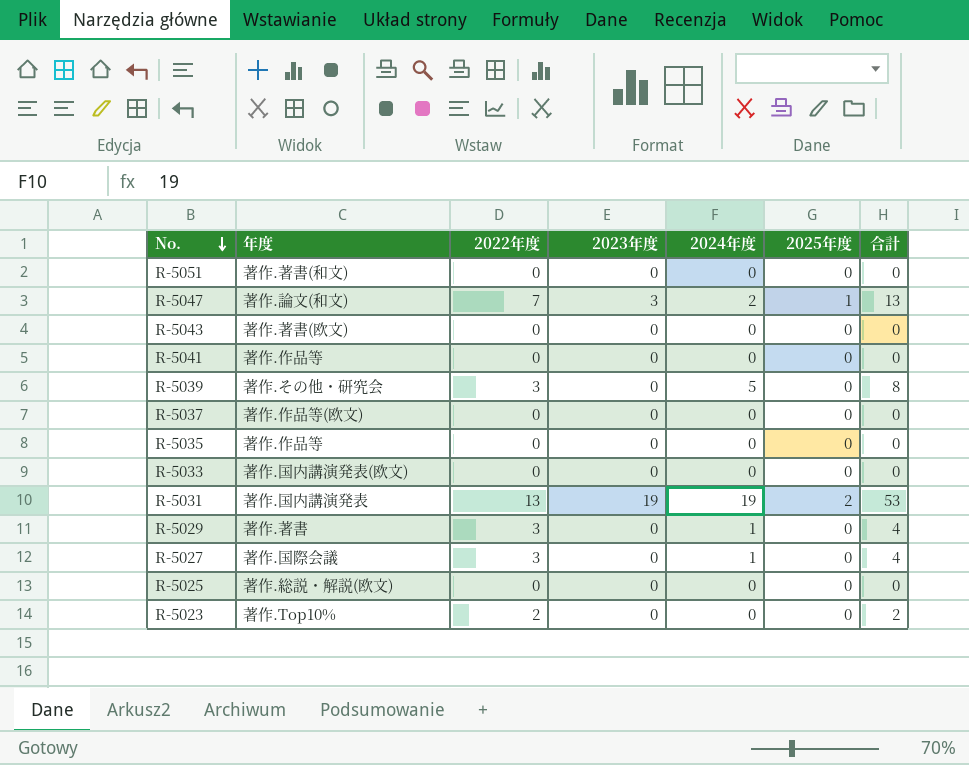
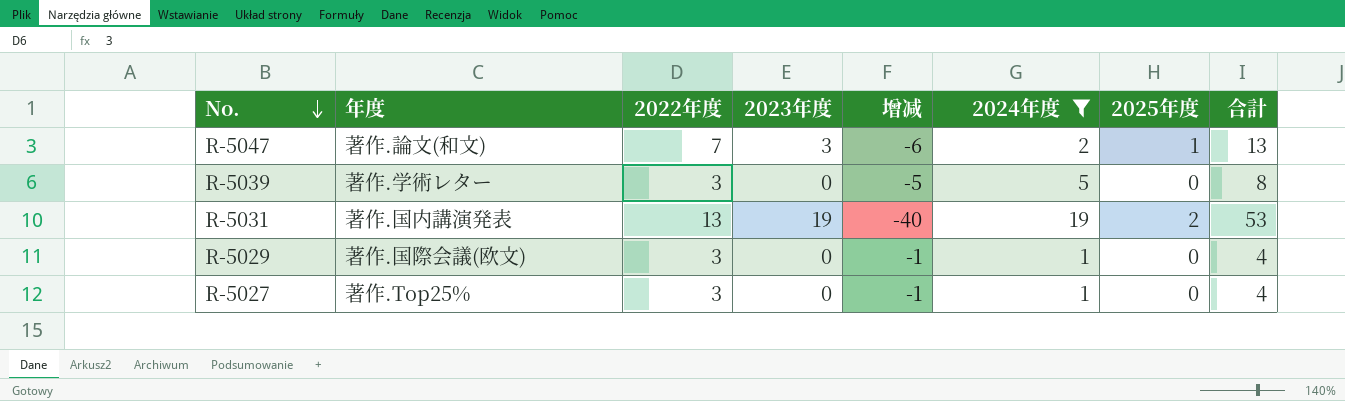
filter: none -> 2024年度 != 0
column 增减 | formula: none -> [2022年度] - [合計]
R-5039 | 年度: 著作.その他・研究会 -> 著作.学術レター
R-5029 | 年度: 著作.著書 -> 著作.国際会議(欧文)
R-5027 | 年度: 著作.国際会議 -> 著作.Top25%

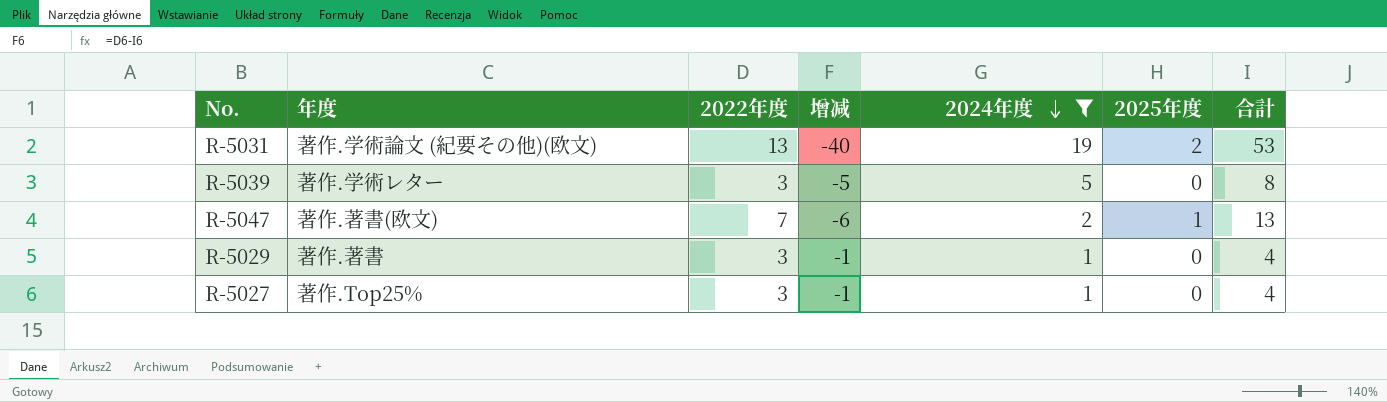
row order: No. descending -> 2024年度 descending
column 2023年度 | position: 4 -> none
R-5031 | 年度: 著作.国内講演発表 -> 著作.学術論文 (紀要その他)(欧文)
R-5047 | 年度: 著作.論文(和文) -> 著作.著書(欧文)
R-5029 | 年度: 著作.国際会議(欧文) -> 著作.著書

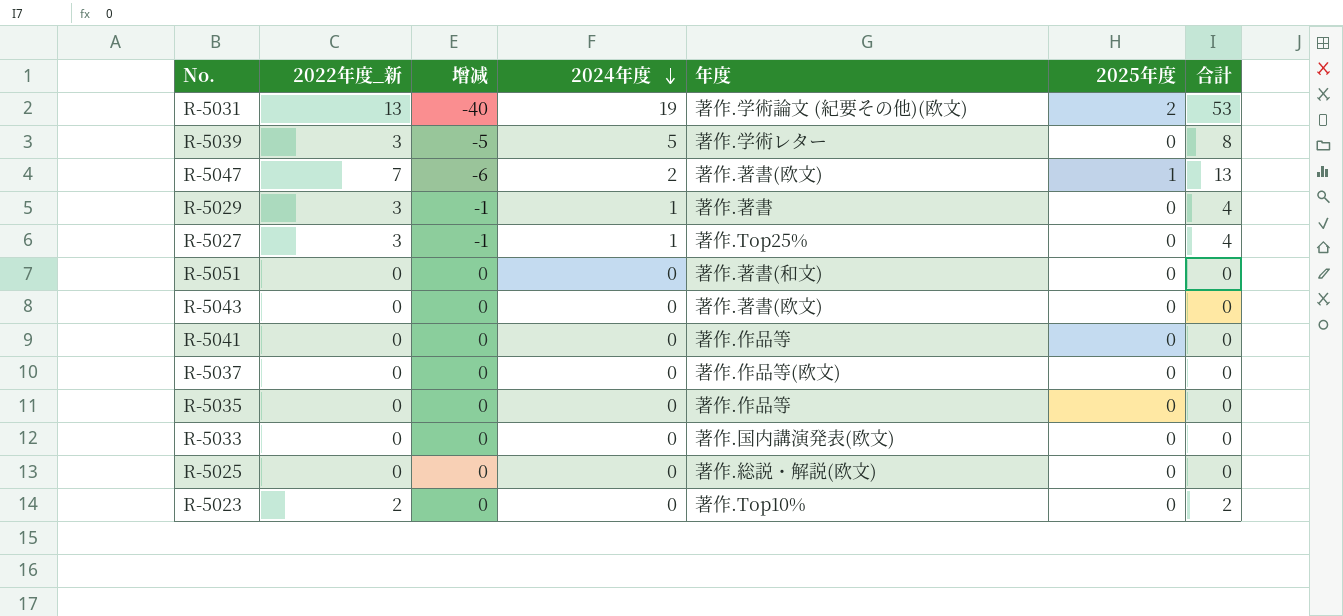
filter: 2024年度 != 0 -> none
column name: 2022年度 -> 2022年度_新
column 年度 | position: 2 -> 5

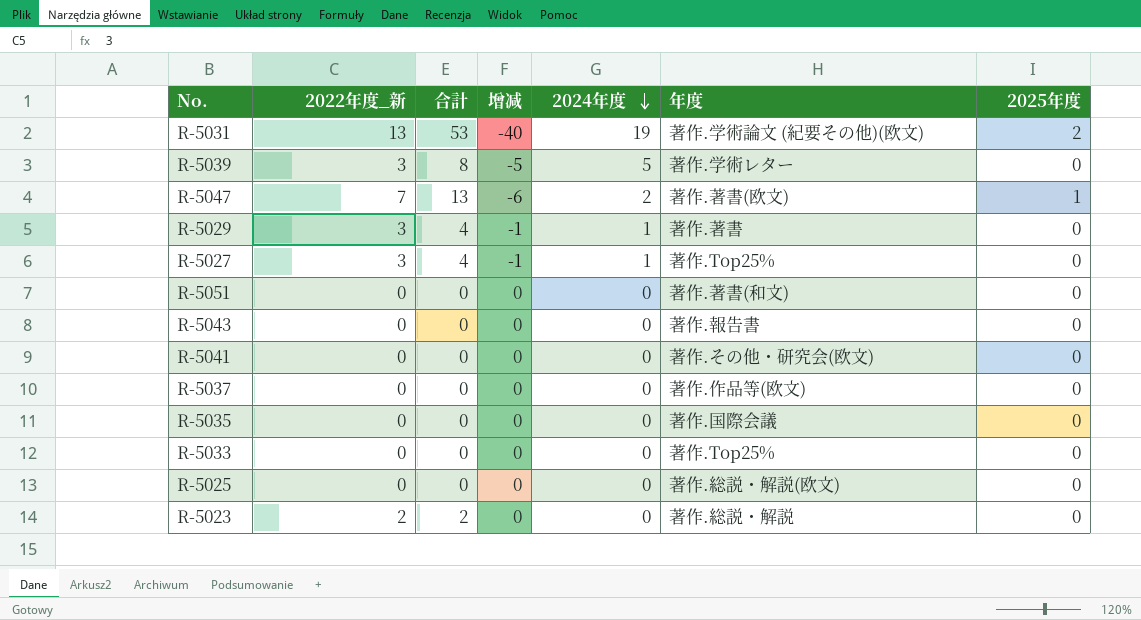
column 合計 | position: 7 -> 3
R-5043 | 年度: 著作.著書(欧文) -> 著作.報告書
R-5041 | 年度: 著作.作品等 -> 著作.その他・研究会(欧文)
R-5035 | 年度: 著作.作品等 -> 著作.国際会議
R-5033 | 年度: 著作.国内講演発表(欧文) -> 著作.Top25%
R-5023 | 年度: 著作.Top10% -> 著作.総説・解説

